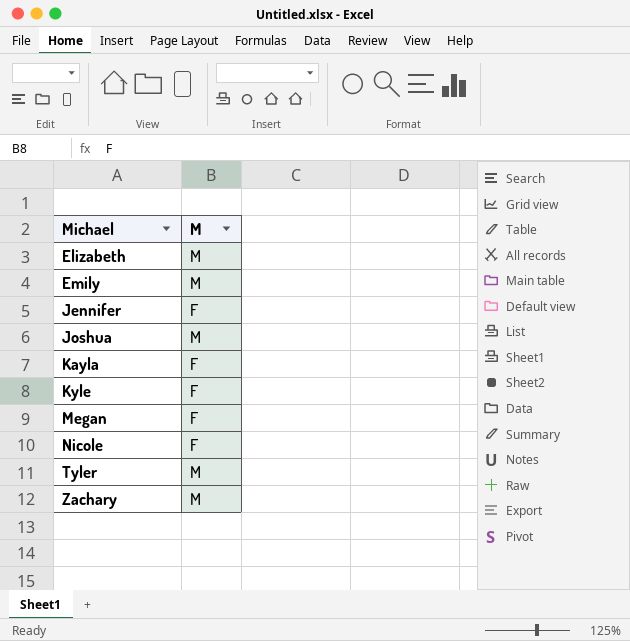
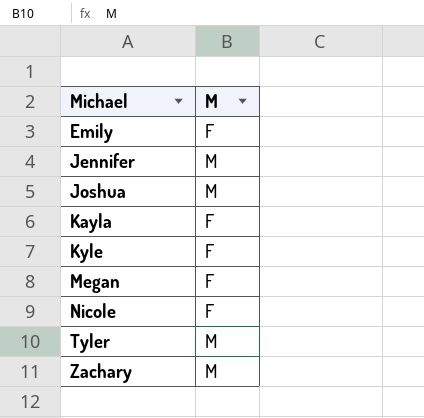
row Elizabeth: M -> none
Emily | M: M -> F
Jennifer | M: F -> M

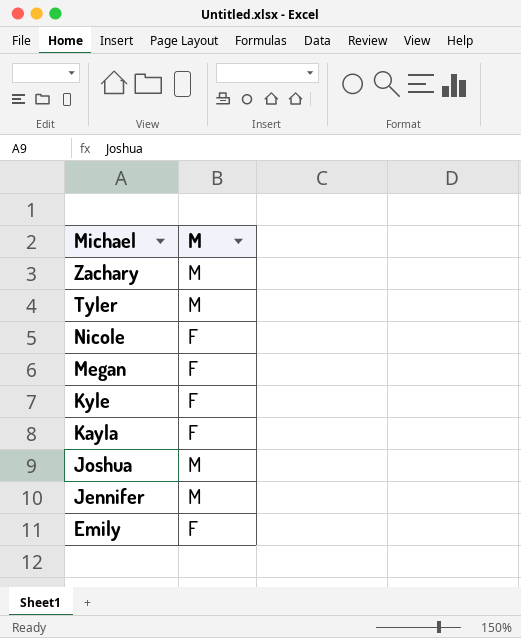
row order: Michael ascending -> Michael descending

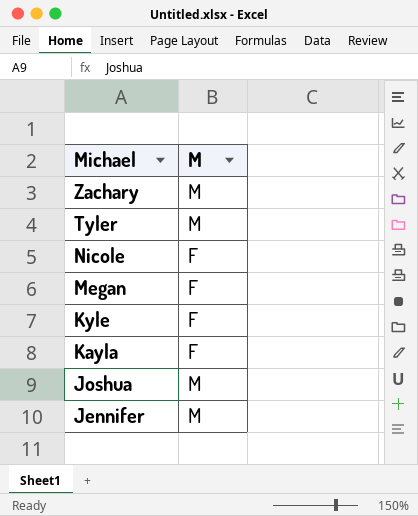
row Emily: F -> none

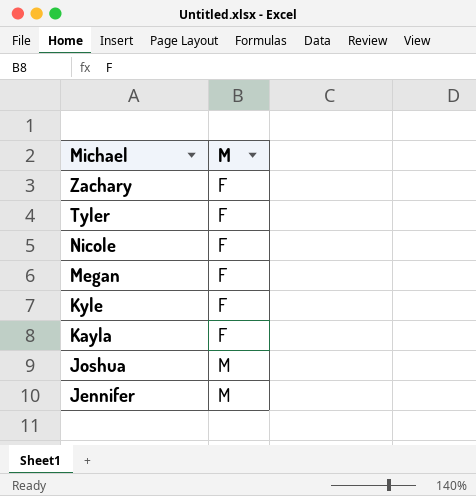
Zachary | M: M -> F
Tyler | M: M -> F

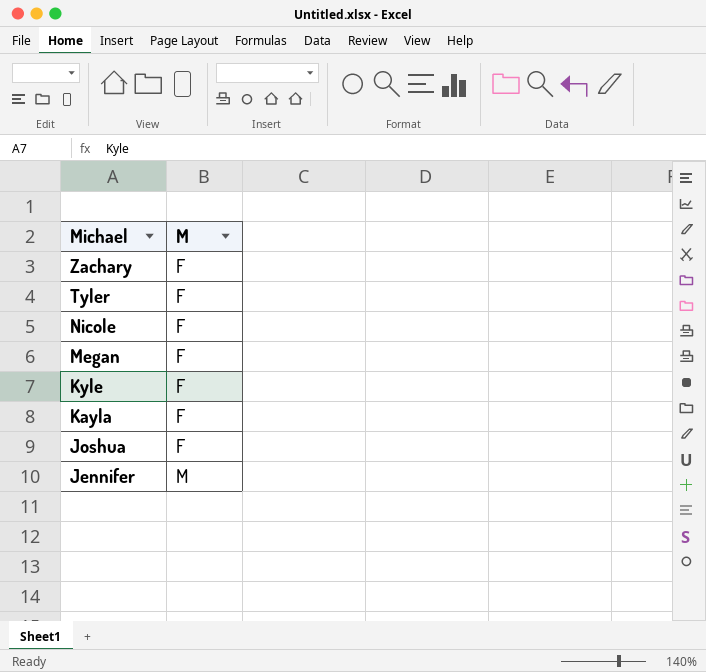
Joshua | M: M -> F

